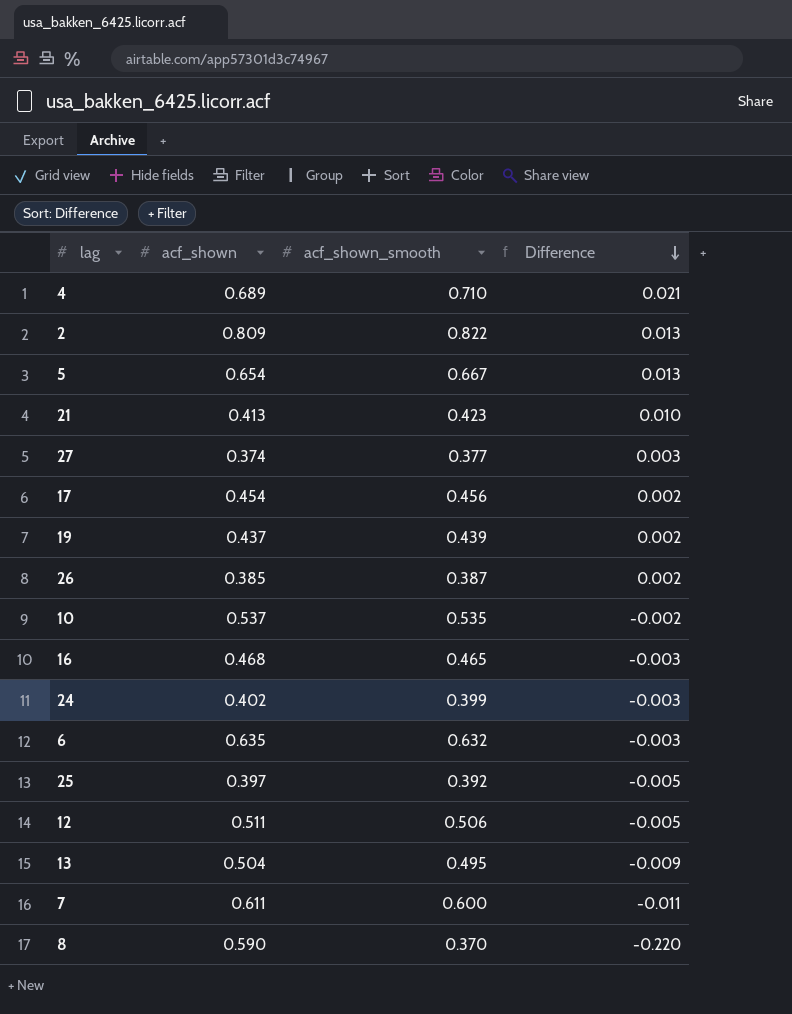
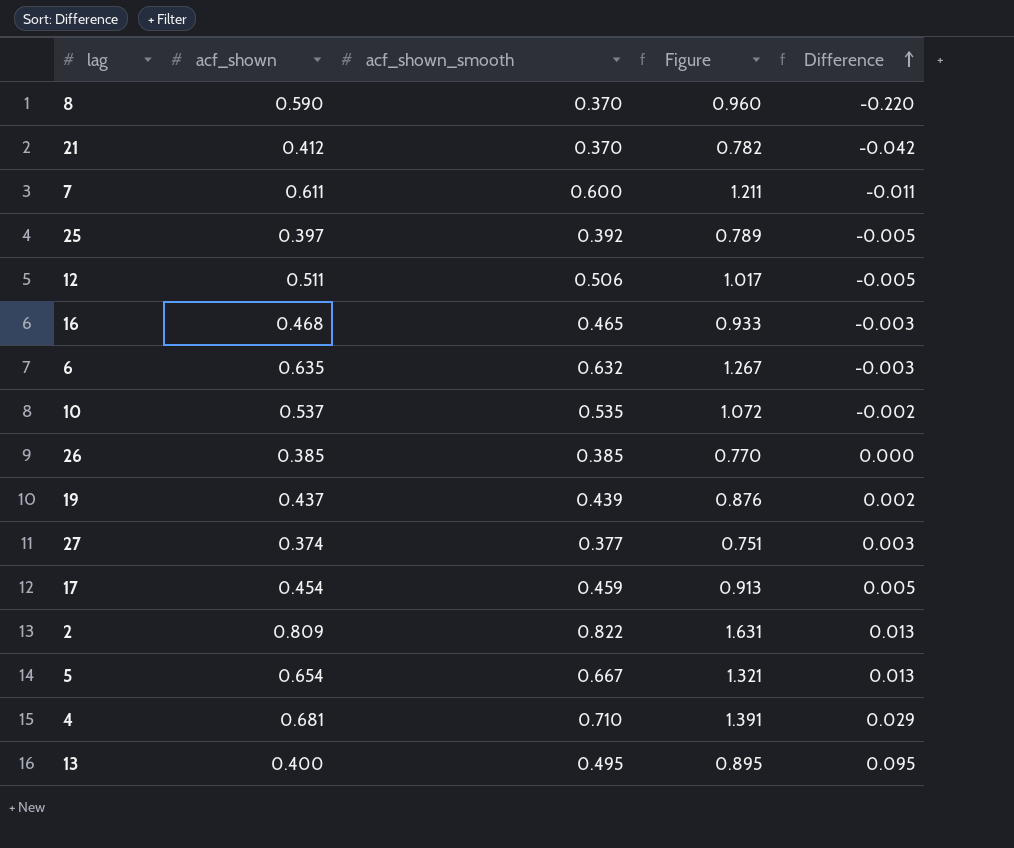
row order: Difference descending -> Difference ascending
column Figure | formula: none -> [acf_shown] + [acf_shown_smooth]
row 24: 0.402 | 0.399 | -0.003 -> none
21 | acf_shown: 0.413 -> 0.412
21 | acf_shown_smooth: 0.423 -> 0.370
21 | Difference: 0.010 -> -0.042
26 | acf_shown_smooth: 0.387 -> 0.385
26 | Difference: 0.002 -> 0.000
17 | acf_shown_smooth: 0.456 -> 0.459
17 | Difference: 0.002 -> 0.005
4 | acf_shown: 0.689 -> 0.681
4 | Difference: 0.021 -> 0.029
13 | acf_shown: 0.504 -> 0.400
13 | Difference: -0.009 -> 0.095

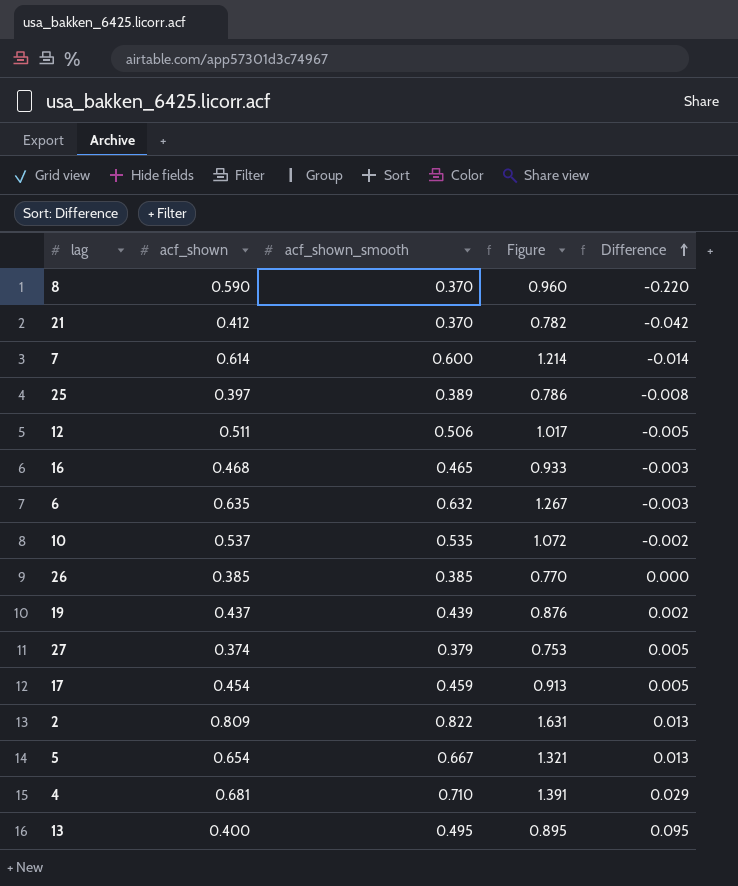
7 | acf_shown: 0.611 -> 0.614
7 | Figure: 1.211 -> 1.214
7 | Difference: -0.011 -> -0.014
25 | acf_shown_smooth: 0.392 -> 0.389
25 | Figure: 0.789 -> 0.786
25 | Difference: -0.005 -> -0.008
27 | acf_shown_smooth: 0.377 -> 0.379
27 | Figure: 0.751 -> 0.753
27 | Difference: 0.003 -> 0.005

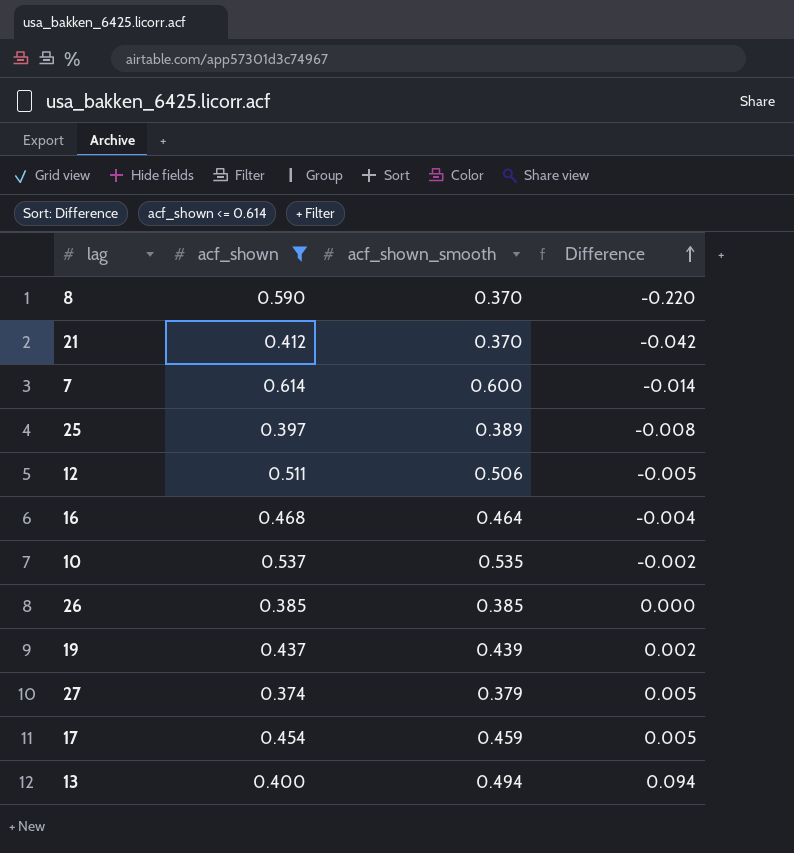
filter: none -> acf_shown <= 0.614
column Figure | formula: [acf_shown] + [acf_shown_smooth] -> none
16 | acf_shown_smooth: 0.465 -> 0.464
16 | Difference: -0.003 -> -0.004
13 | acf_shown_smooth: 0.495 -> 0.494
13 | Difference: 0.095 -> 0.094

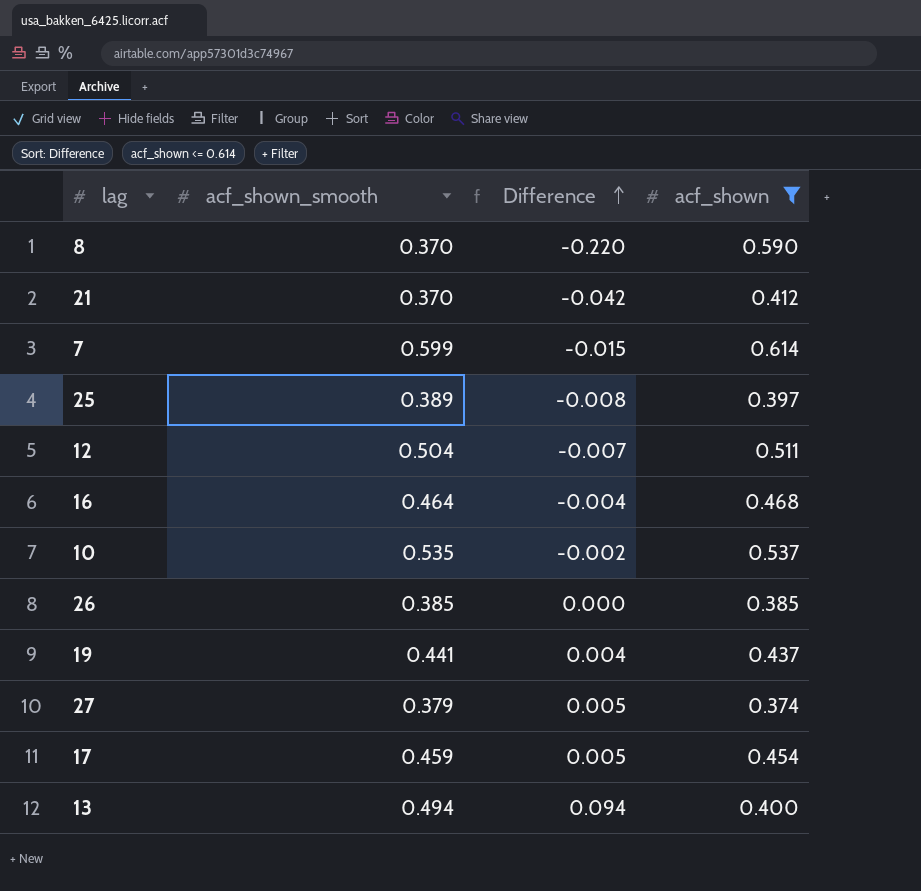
column acf_shown | position: 2 -> 4
7 | acf_shown_smooth: 0.600 -> 0.599
7 | Difference: -0.014 -> -0.015
12 | acf_shown_smooth: 0.506 -> 0.504
12 | Difference: -0.005 -> -0.007
19 | acf_shown_smooth: 0.439 -> 0.441
19 | Difference: 0.002 -> 0.004

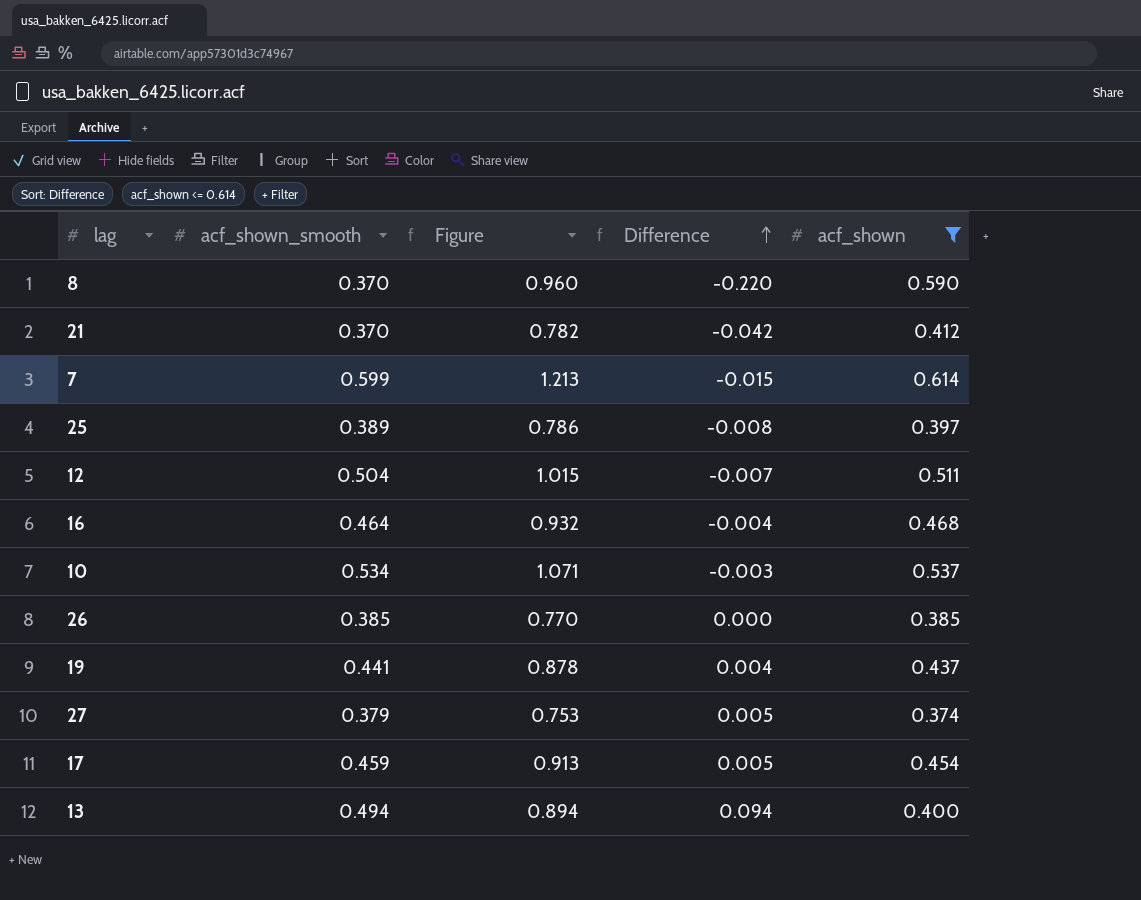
column Figure | formula: none -> [acf_shown_smooth] + [acf_shown]
10 | acf_shown_smooth: 0.535 -> 0.534
10 | Difference: -0.002 -> -0.003

